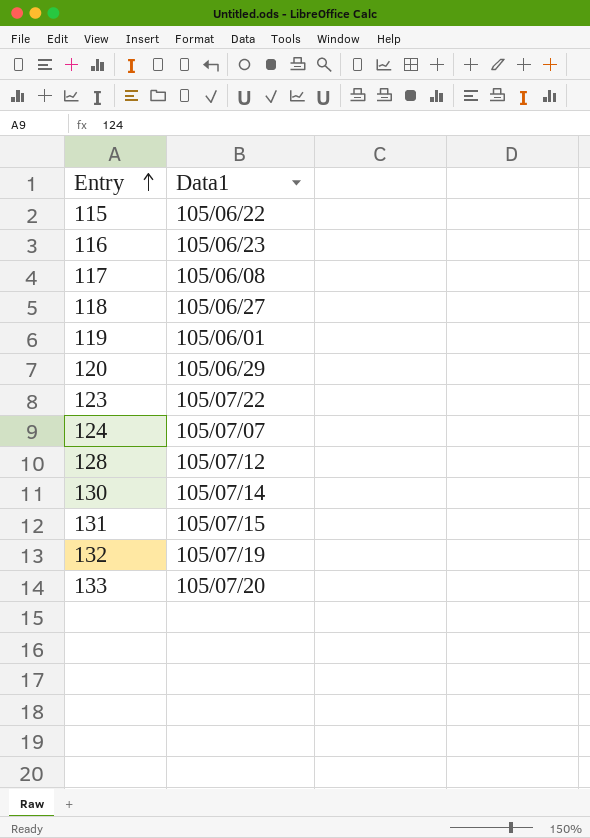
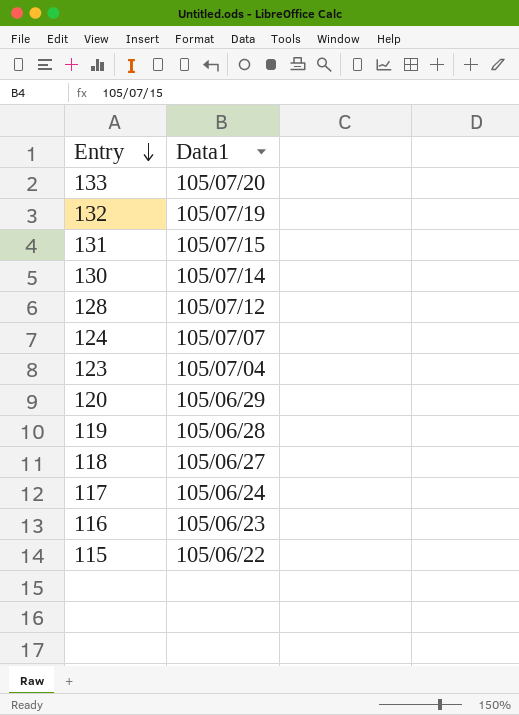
row order: Entry ascending -> Entry descending
123 | Data1: 105/07/22 -> 105/07/04
119 | Data1: 105/06/01 -> 105/06/28
117 | Data1: 105/06/08 -> 105/06/24

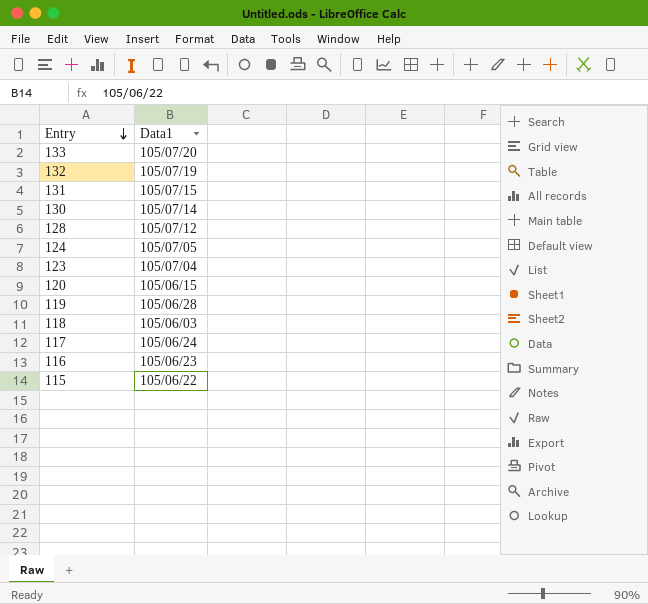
124 | Data1: 105/07/07 -> 105/07/05
120 | Data1: 105/06/29 -> 105/06/15
118 | Data1: 105/06/27 -> 105/06/03

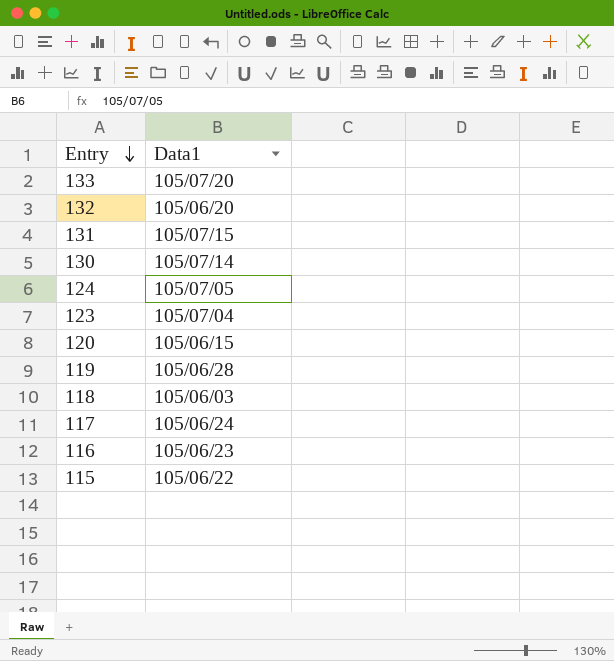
row 128: 105/07/12 -> none
132 | Data1: 105/07/19 -> 105/06/20

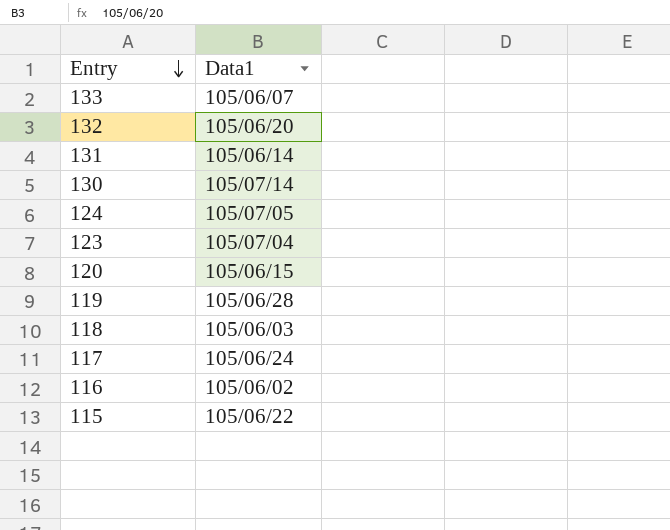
133 | Data1: 105/07/20 -> 105/06/07
131 | Data1: 105/07/15 -> 105/06/14
116 | Data1: 105/06/23 -> 105/06/02

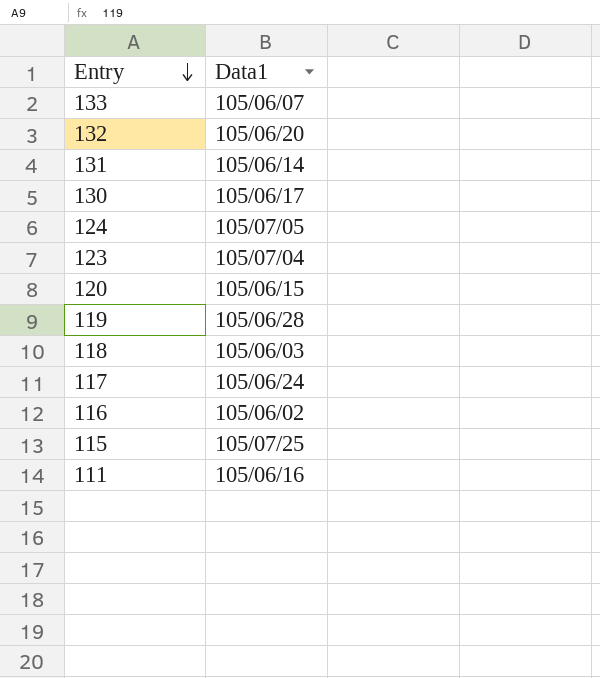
130 | Data1: 105/07/14 -> 105/06/17
115 | Data1: 105/06/22 -> 105/07/25
row 111: none -> 105/06/16

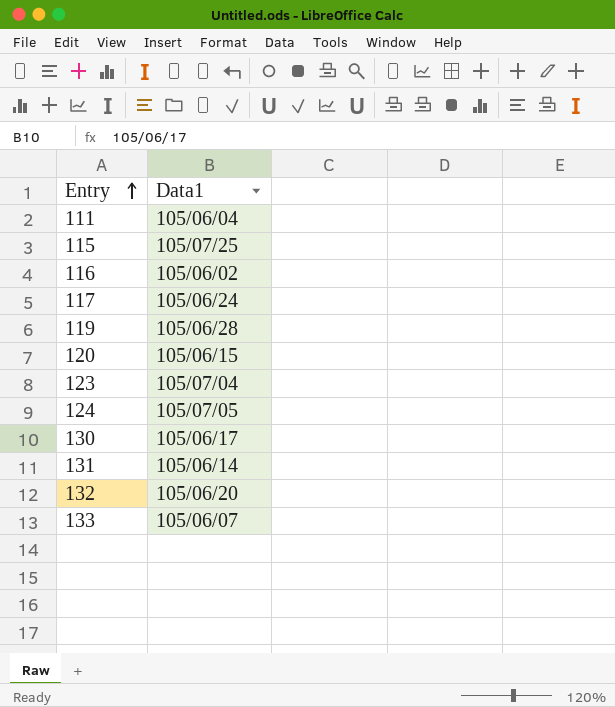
row order: Entry descending -> Entry ascending
row 118: 105/06/03 -> none
111 | Data1: 105/06/16 -> 105/06/04

